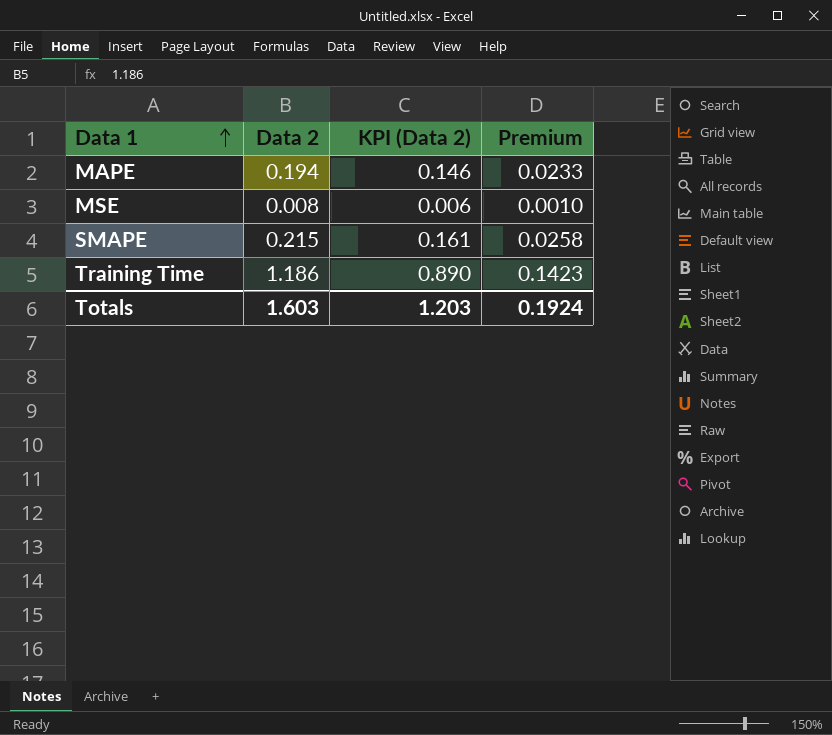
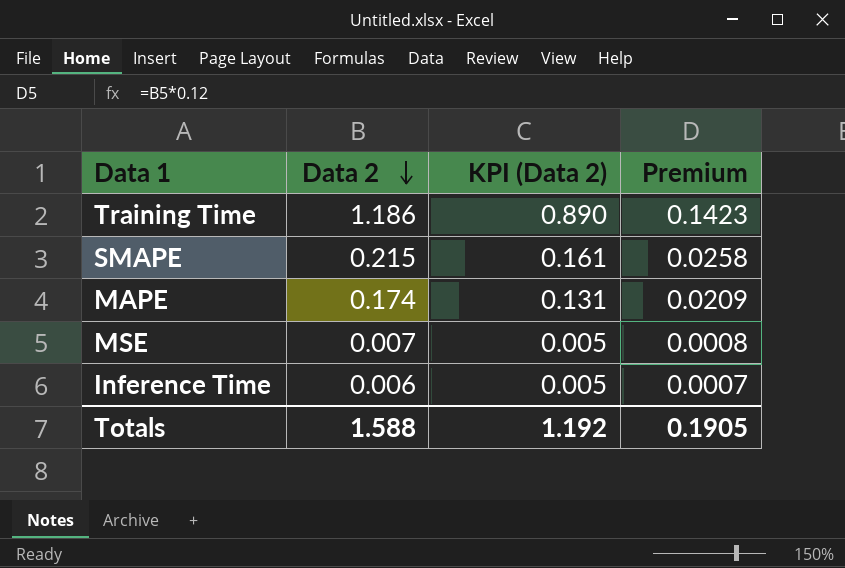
row order: Data 1 ascending -> Data 2 descending
MAPE | Data 2: 0.194 -> 0.174
MAPE | KPI (Data 2): 0.146 -> 0.131
MAPE | Premium: 0.0233 -> 0.0209
MSE | Data 2: 0.008 -> 0.007
MSE | KPI (Data 2): 0.006 -> 0.005
MSE | Premium: 0.0010 -> 0.0008
row Inference Time: none -> 0.006 | 0.005 | 0.0007
Totals | Data 2: 1.603 -> 1.588
Totals | KPI (Data 2): 1.203 -> 1.192
Totals | Premium: 0.1924 -> 0.1905

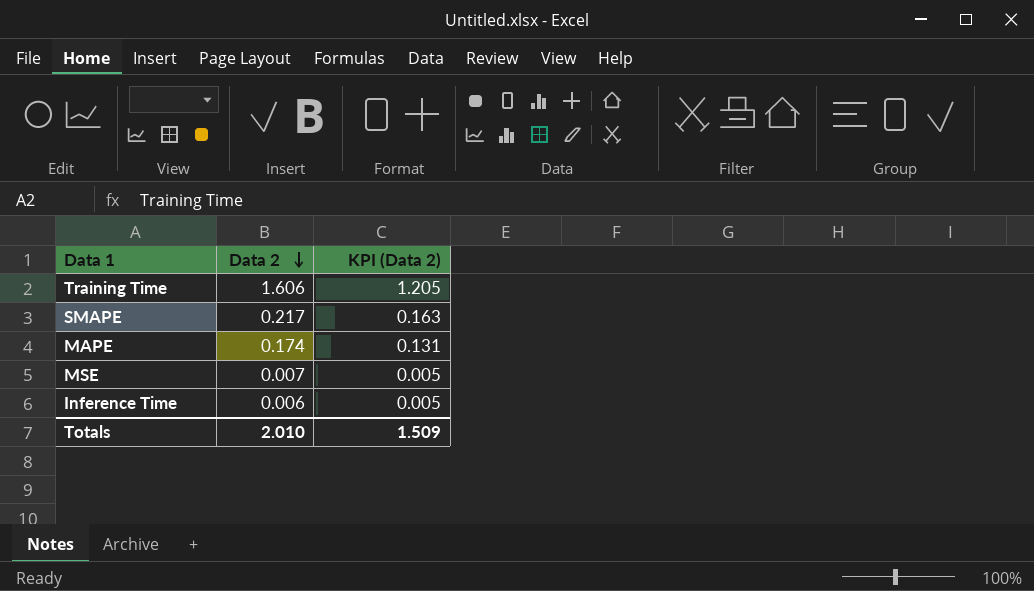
column Premium | formula: [Data 2] * 0.12 -> none
Training Time | Data 2: 1.186 -> 1.606
Training Time | KPI (Data 2): 0.890 -> 1.205
SMAPE | Data 2: 0.215 -> 0.217
SMAPE | KPI (Data 2): 0.161 -> 0.163
Totals | Data 2: 1.588 -> 2.010
Totals | KPI (Data 2): 1.192 -> 1.509

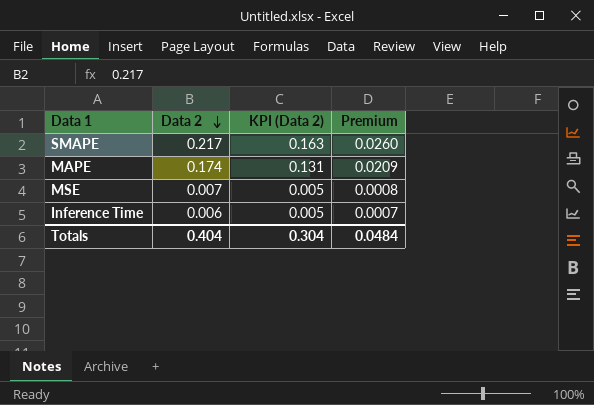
column Premium | formula: none -> [Data 2] * 0.12
row Training Time: 1.606 | 1.205 -> none
Totals | Data 2: 2.010 -> 0.404
Totals | KPI (Data 2): 1.509 -> 0.304

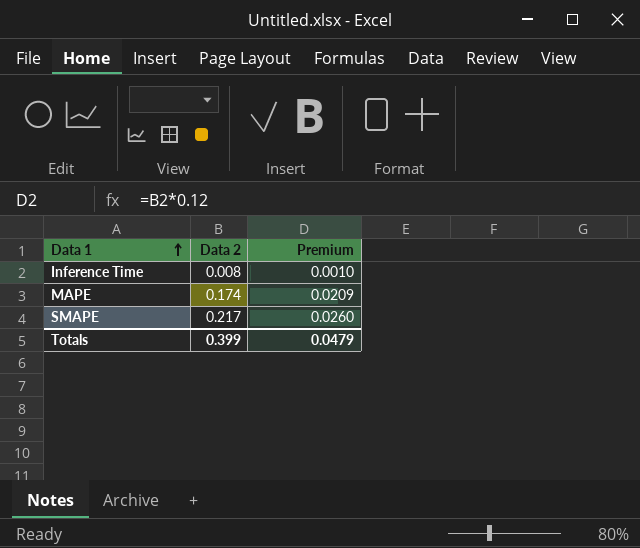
row order: Data 2 descending -> Data 1 ascending
column KPI (Data 2) | formula: [Data 2] * 0.75 -> none
row MSE: 0.007 | 0.005 | 0.0008 -> none
Inference Time | Data 2: 0.006 -> 0.008
Inference Time | Premium: 0.0007 -> 0.0010
Totals | Data 2: 0.404 -> 0.399
Totals | Premium: 0.0484 -> 0.0479

